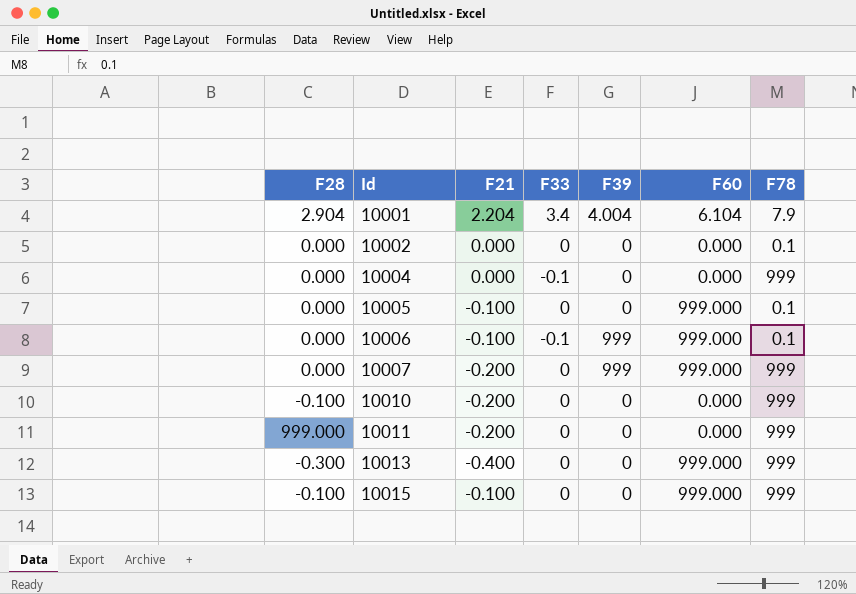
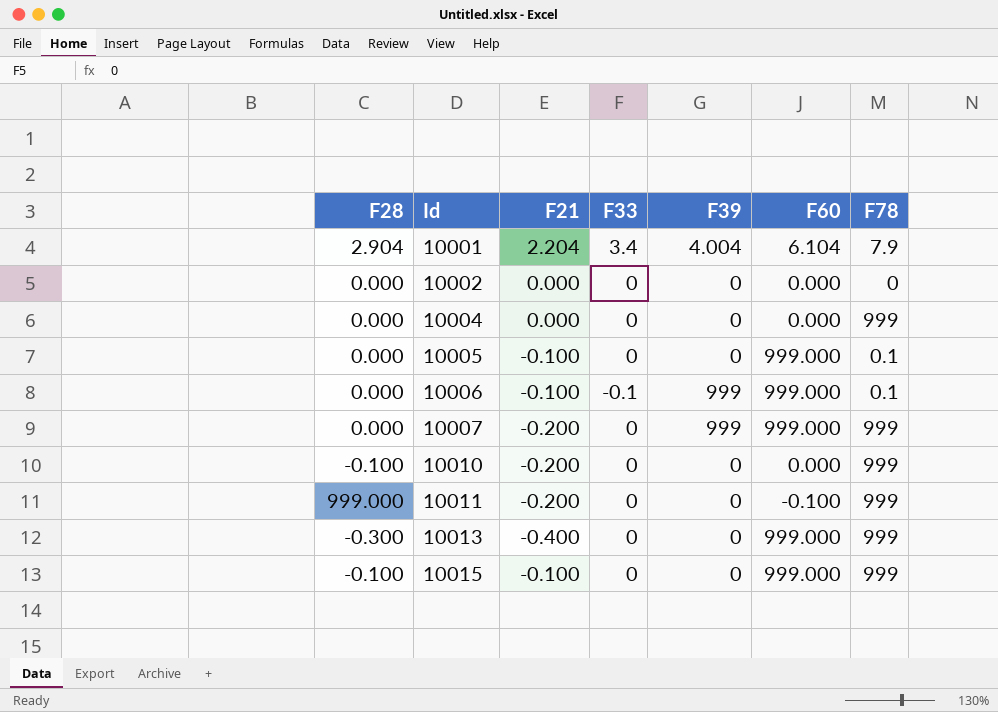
10002 | F78: 0.1 -> 0
10004 | F33: -0.1 -> 0
10011 | F60: 0.000 -> -0.100

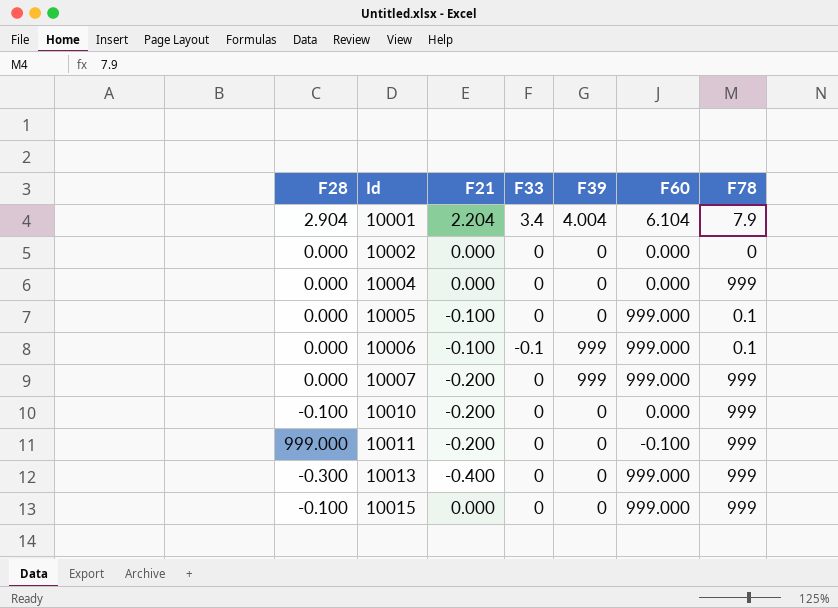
10015 | F21: -0.100 -> 0.000

